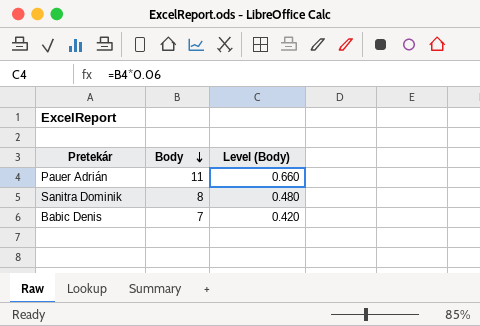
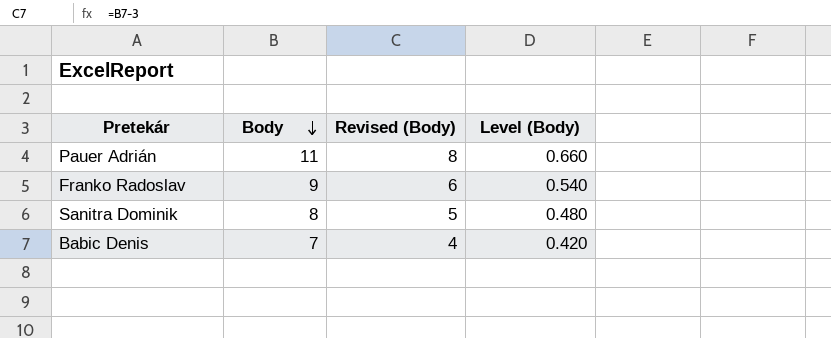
column Revised (Body) | formula: none -> [Body] - 3
row Franko Radoslav: none -> 9 | 6 | 0.540

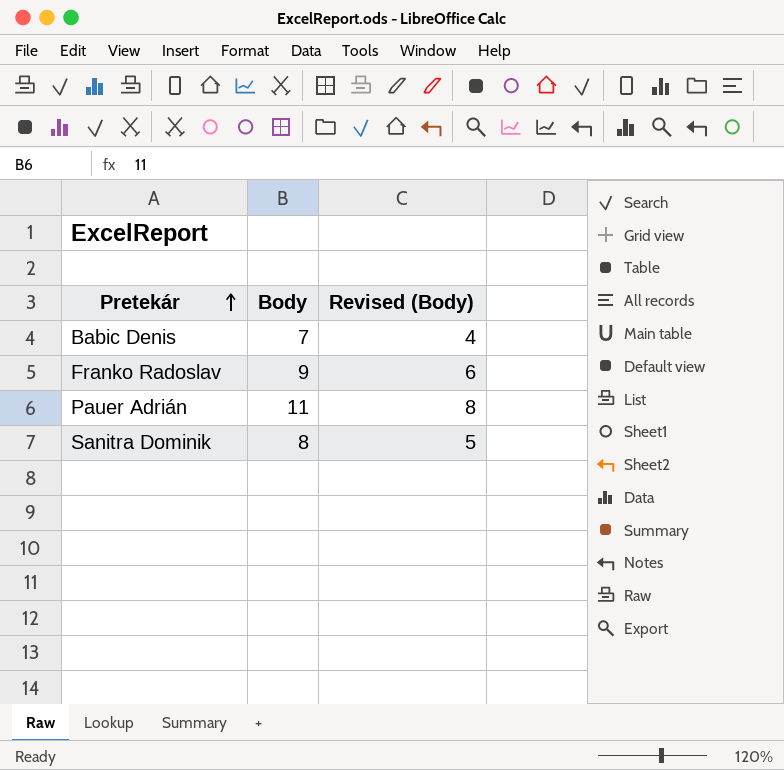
row order: Body descending -> Pretekár ascending
column Level (Body) | formula: [Body] * 0.06 -> none

